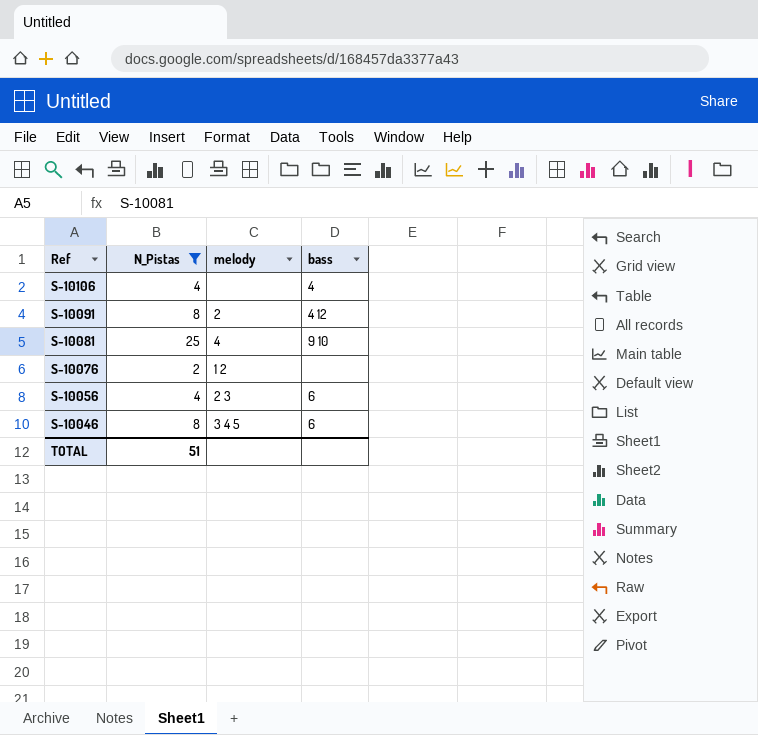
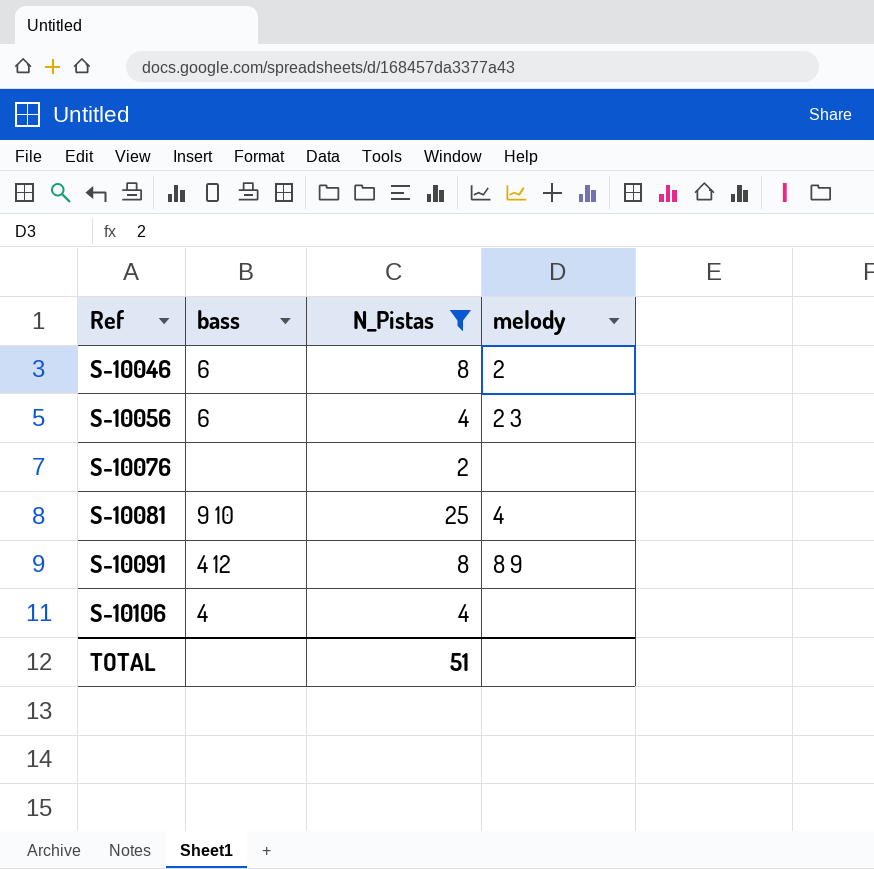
row order: Ref descending -> Ref ascending
column bass | position: 4 -> 2
S-10046 | melody: 3 4 5 -> 2
S-10076 | melody: 1 2 -> none
S-10091 | melody: 2 -> 8 9

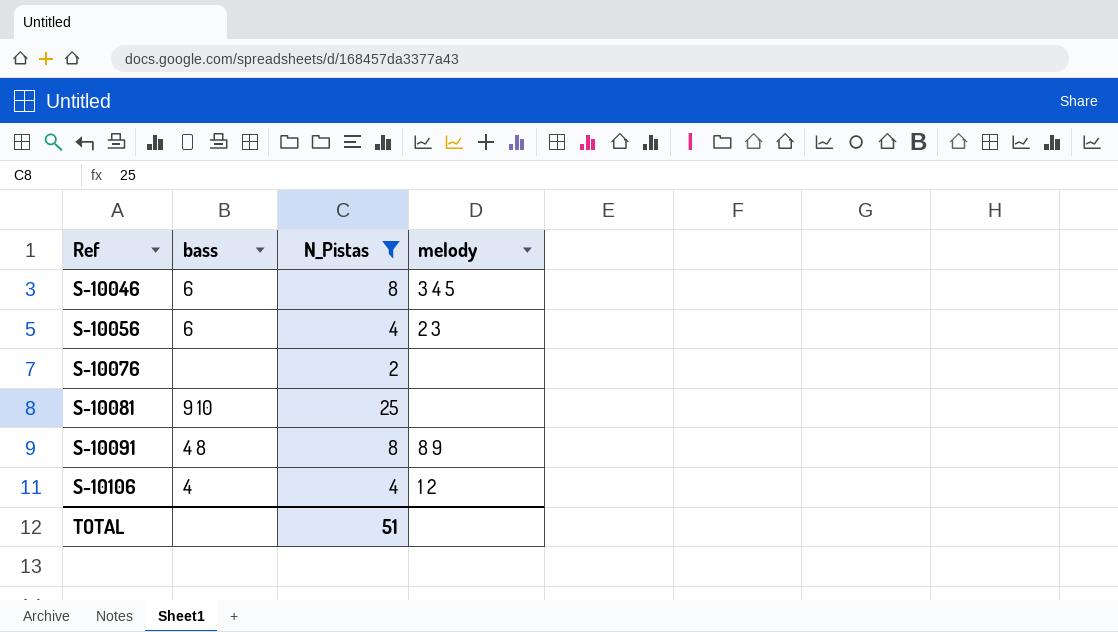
S-10046 | melody: 2 -> 3 4 5
S-10081 | melody: 4 -> none
S-10091 | bass: 4 12 -> 4 8
S-10106 | melody: none -> 1 2

